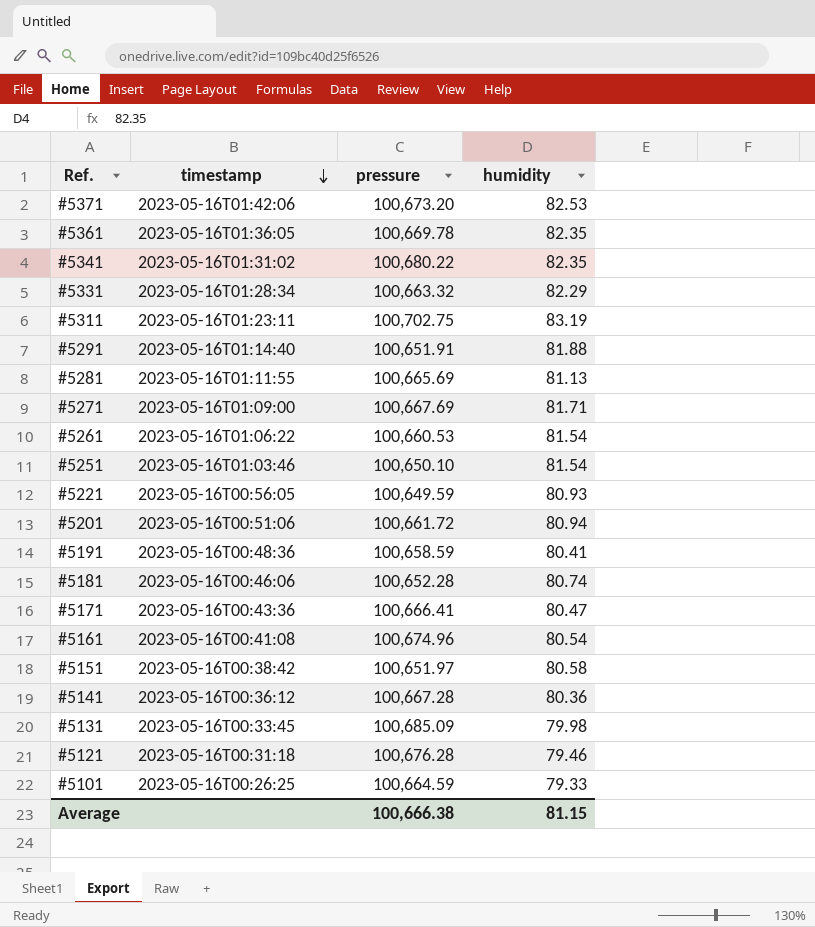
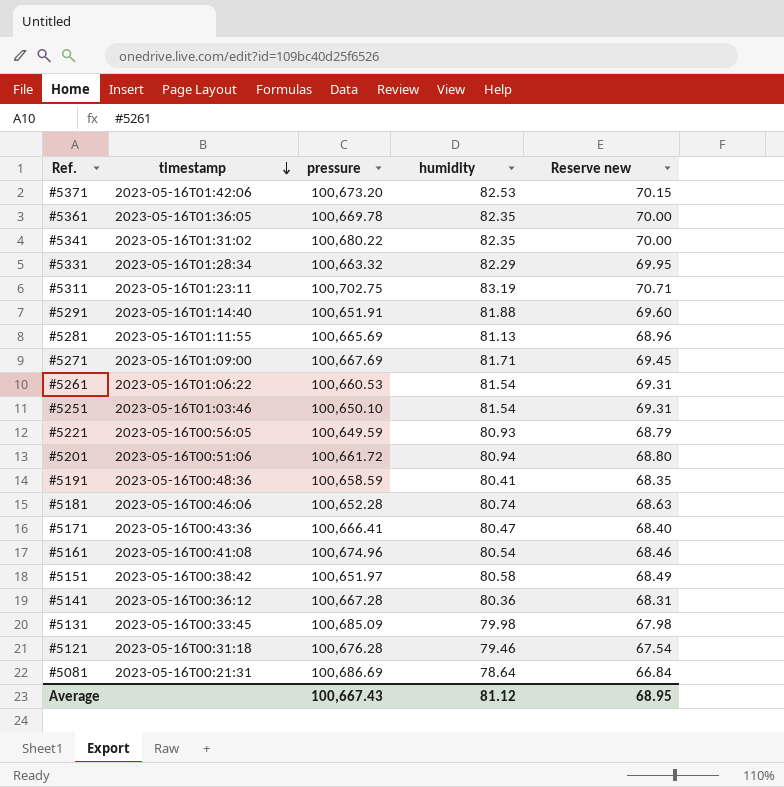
column Reserve new | formula: none -> [humidity] * 0.85
row #5101: 2023-05-16T00:26:25 | 100,664.59 | 79.33 -> none
row #5081: none -> 2023-05-16T00:21:31 | 100,686.69 | 78.64 | 66.84
Average | pressure: 100,666.38 -> 100,667.43
Average | humidity: 81.15 -> 81.12

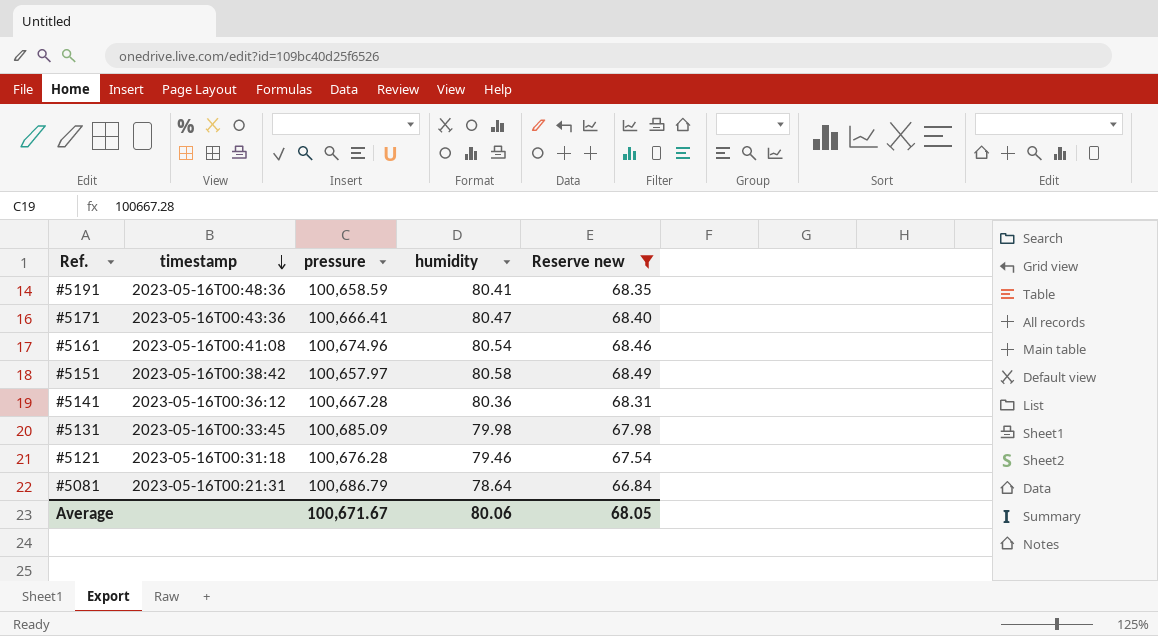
filter: none -> Reserve new <= 68.49
#5151 | pressure: 100,651.97 -> 100,657.97
#5081 | pressure: 100,686.69 -> 100,686.79
Average | pressure: 100,667.43 -> 100,671.67
Average | humidity: 81.12 -> 80.06
Average | Reserve new: 68.95 -> 68.05

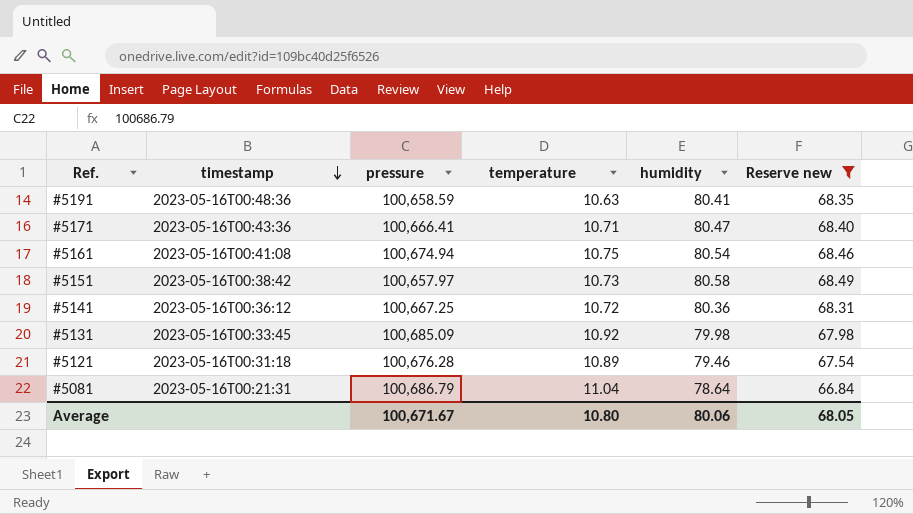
column temperature | position: none -> 4
#5161 | pressure: 100,674.96 -> 100,674.94
#5141 | pressure: 100,667.28 -> 100,667.25

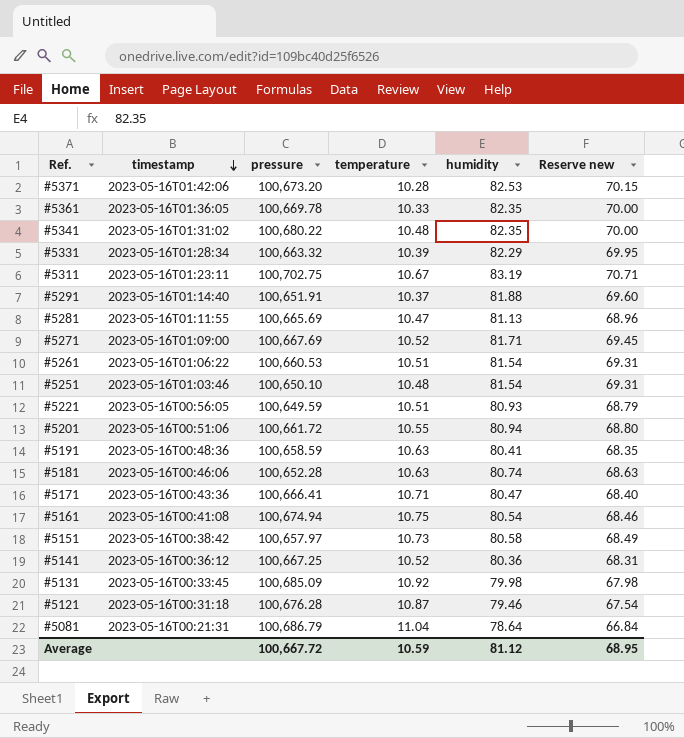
filter: Reserve new <= 68.49 -> none
#5141 | temperature: 10.72 -> 10.52
#5121 | temperature: 10.89 -> 10.87
Average | pressure: 100,671.67 -> 100,667.72
Average | temperature: 10.80 -> 10.59
Average | humidity: 80.06 -> 81.12
Average | Reserve new: 68.05 -> 68.95

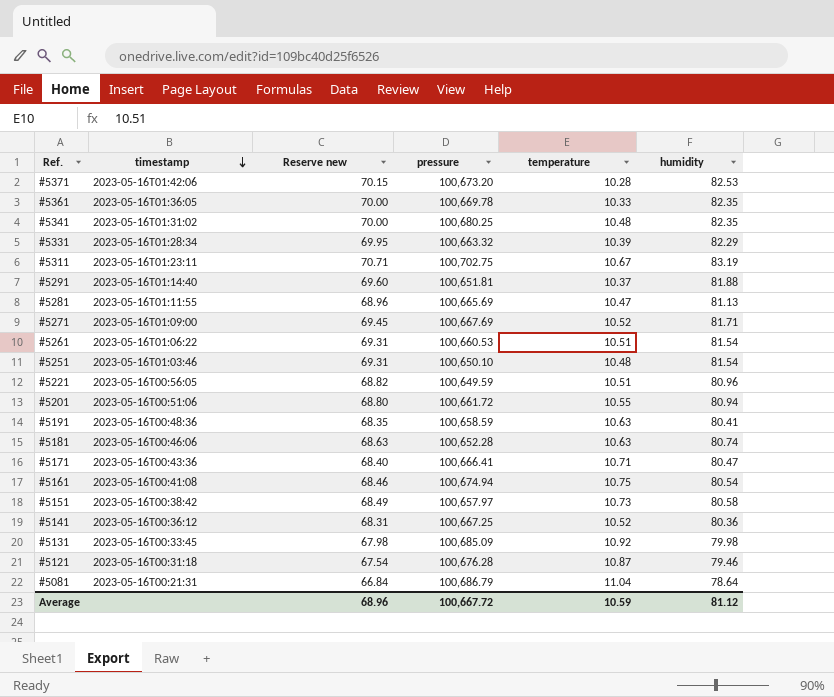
column Reserve new | position: 6 -> 3
#5341 | pressure: 100,680.22 -> 100,680.25
#5291 | pressure: 100,651.91 -> 100,651.81
#5221 | Reserve new: 68.79 -> 68.82
#5221 | humidity: 80.93 -> 80.96
Average | Reserve new: 68.95 -> 68.96

